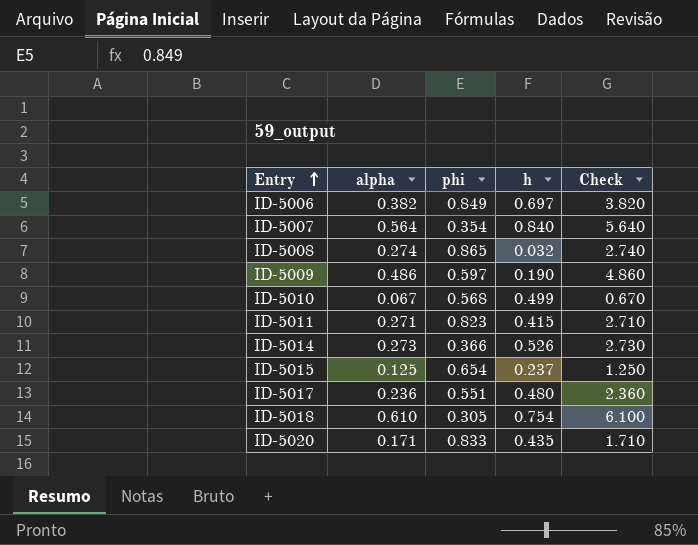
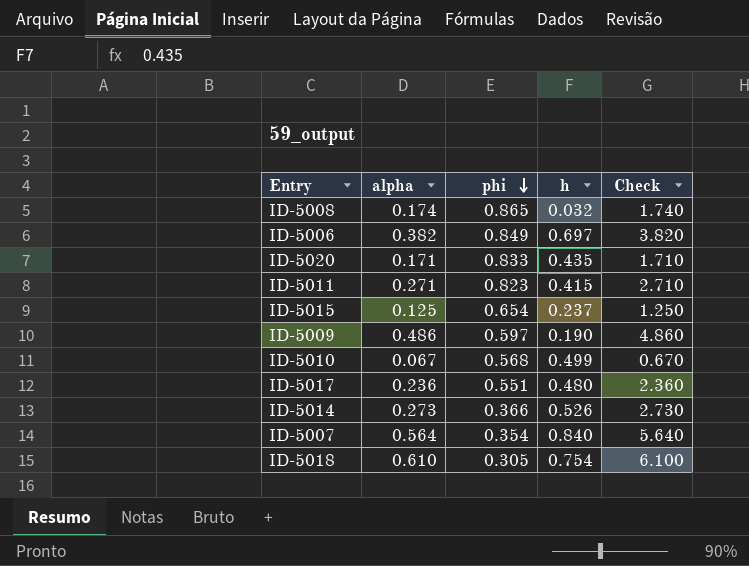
row order: Entry ascending -> phi descending
ID-5008 | alpha: 0.274 -> 0.174
ID-5008 | Check: 2.740 -> 1.740

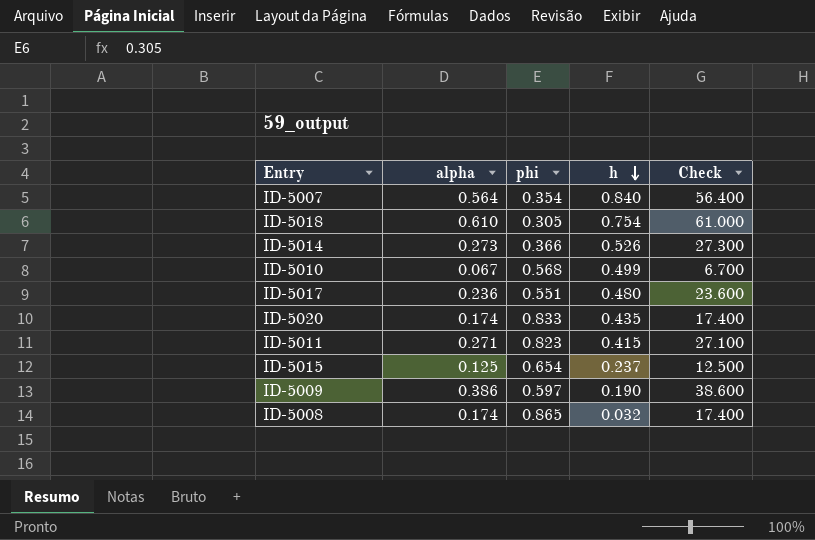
row order: phi descending -> h descending
column Check | formula: [alpha] * 10 -> [alpha] * 100
row ID-5006: 0.382 | 0.849 | 0.697 | 3.820 -> none
ID-5020 | alpha: 0.171 -> 0.174
ID-5009 | alpha: 0.486 -> 0.386

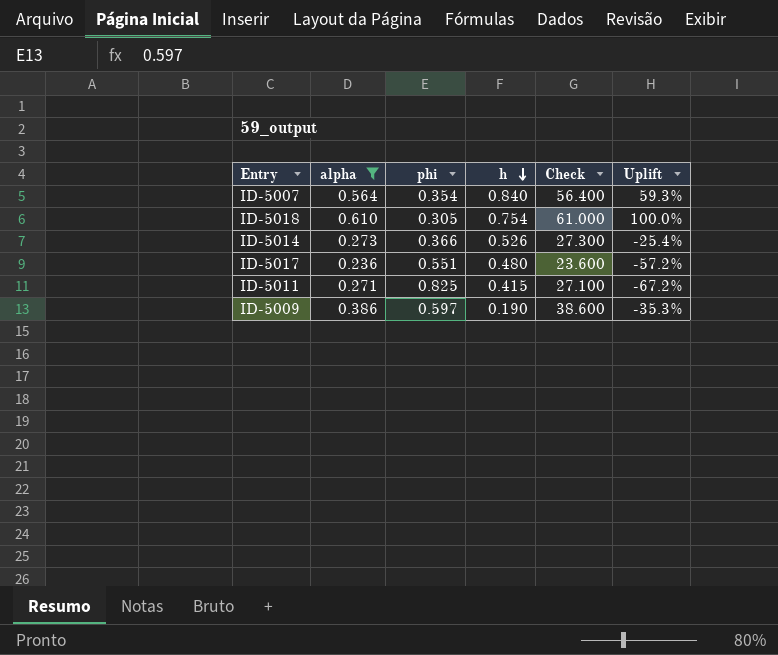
filter: none -> alpha >= 0.236
column Uplift | formula: none -> ([alpha] - [phi]) / [phi]
ID-5011 | phi: 0.823 -> 0.825

